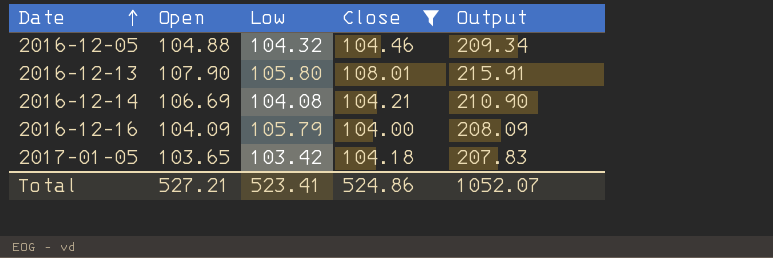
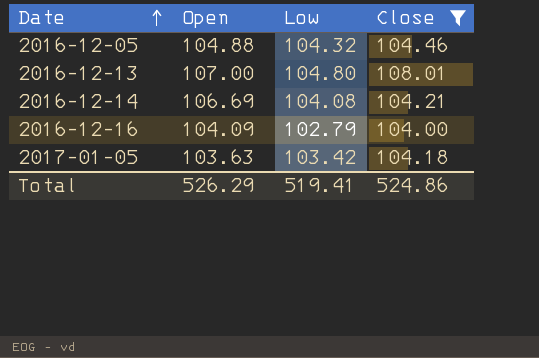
column Output | formula: [Open] + [Close] -> none
2016-12-13 | Open: 107.90 -> 107.00
2016-12-13 | Low: 105.80 -> 104.80
2016-12-16 | Low: 105.79 -> 102.79
2017-01-05 | Open: 103.65 -> 103.63
Total | Open: 527.21 -> 526.29
Total | Low: 523.41 -> 519.41

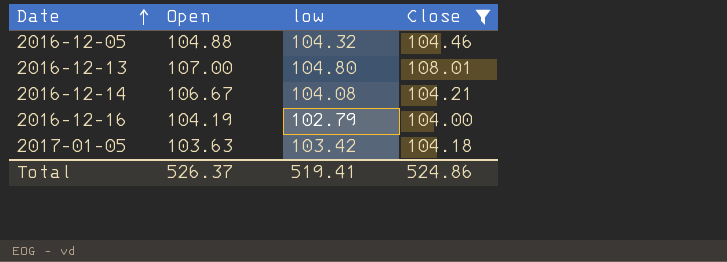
column name: Low -> low
2016-12-14 | Open: 106.69 -> 106.67
2016-12-16 | Open: 104.09 -> 104.19
Total | Open: 526.29 -> 526.37

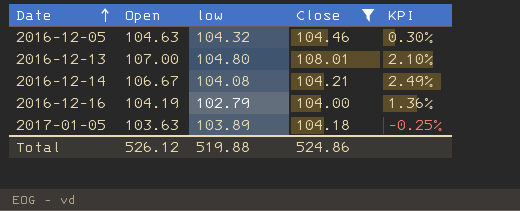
column KPI | formula: none -> ([Open] - [low]) / [low]
2016-12-05 | Open: 104.88 -> 104.63
2017-01-05 | low: 103.42 -> 103.89
Total | Open: 526.37 -> 526.12
Total | low: 519.41 -> 519.88

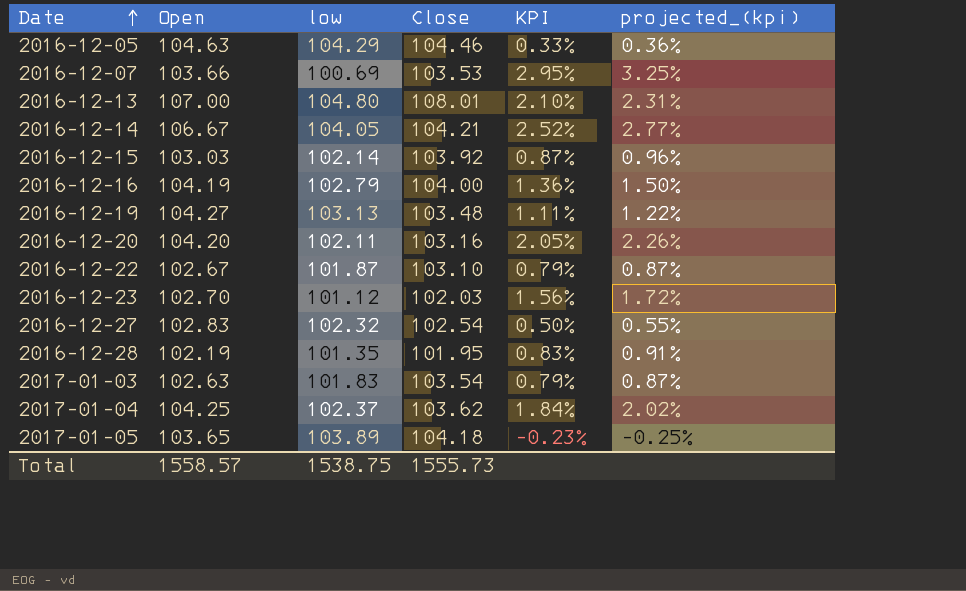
filter: Close >= 104.00 -> none
column projected_(kpi) | formula: none -> [KPI] * 1.1
2016-12-05 | low: 104.32 -> 104.29
2016-12-05 | KPI: 0.30% -> 0.33%
2016-12-14 | low: 104.08 -> 104.05
2016-12-14 | KPI: 2.49% -> 2.52%
2017-01-05 | Open: 103.63 -> 103.65
2017-01-05 | KPI: -0.25% -> -0.23%
Total | Open: 526.12 -> 1558.57
Total | low: 519.88 -> 1538.75
Total | Close: 524.86 -> 1555.73

